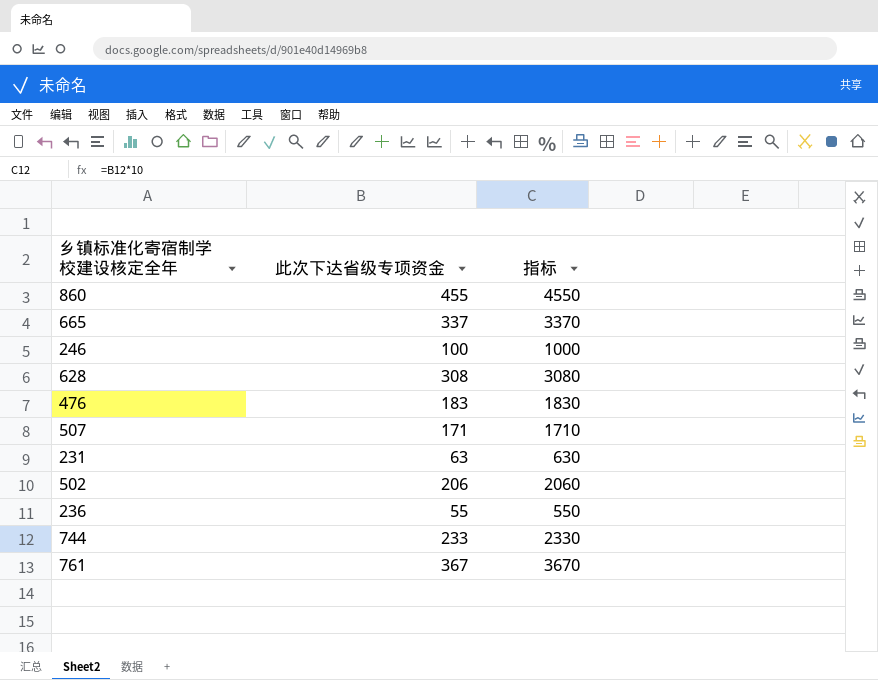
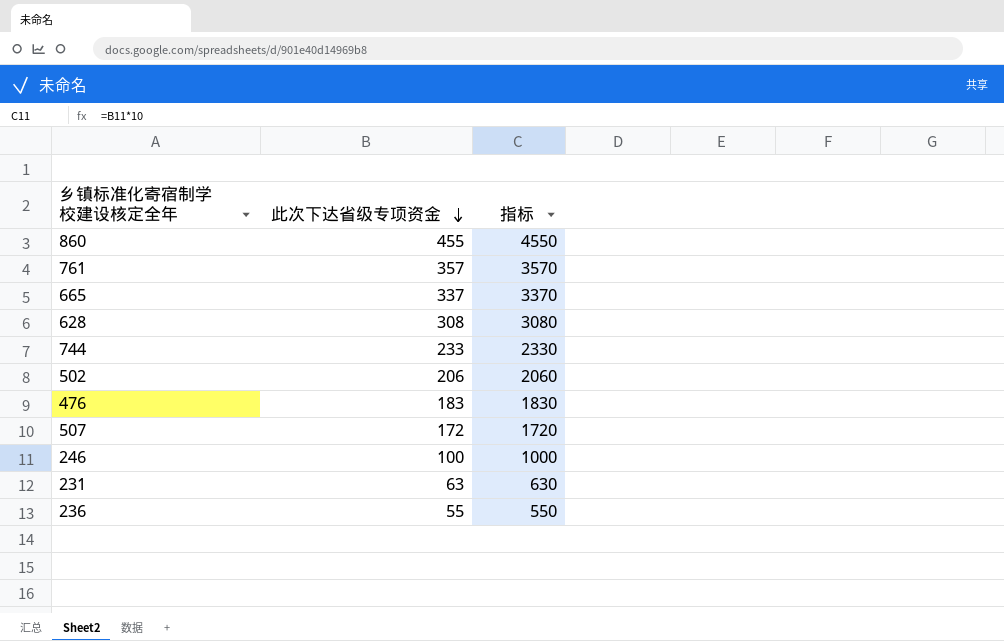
row order: none -> 此次下达省级专项资金 descending
761 | 此次下达省级专项资金: 367 -> 357
761 | 指标: 3670 -> 3570
507 | 此次下达省级专项资金: 171 -> 172
507 | 指标: 1710 -> 1720

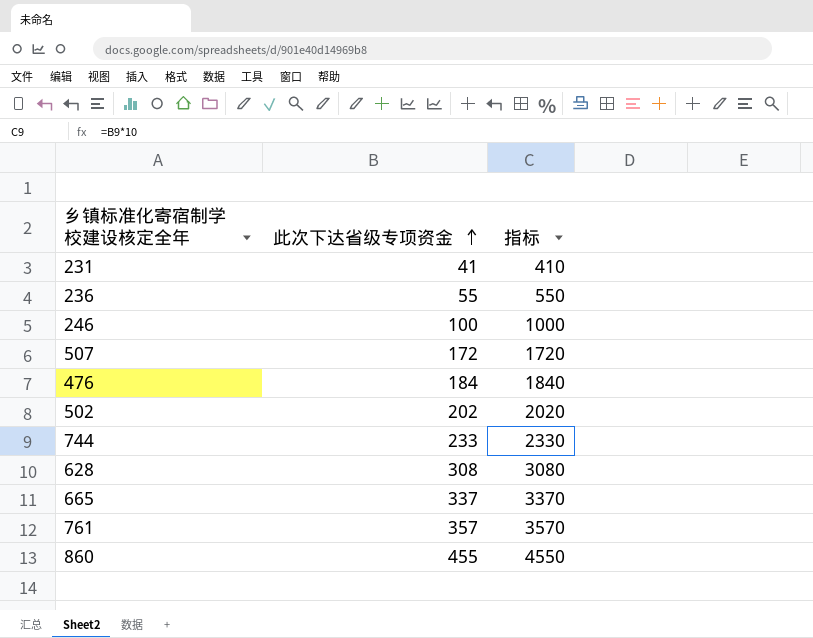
row order: 此次下达省级专项资金 descending -> 此次下达省级专项资金 ascending
231 | 此次下达省级专项资金: 63 -> 41
231 | 指标: 630 -> 410
476 | 此次下达省级专项资金: 183 -> 184
476 | 指标: 1830 -> 1840
502 | 此次下达省级专项资金: 206 -> 202
502 | 指标: 2060 -> 2020

